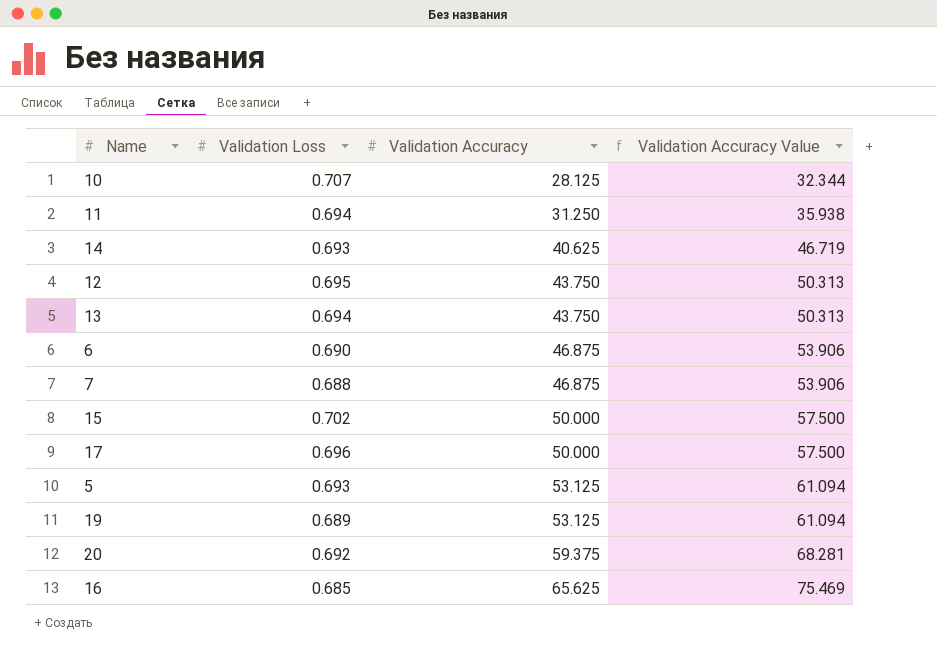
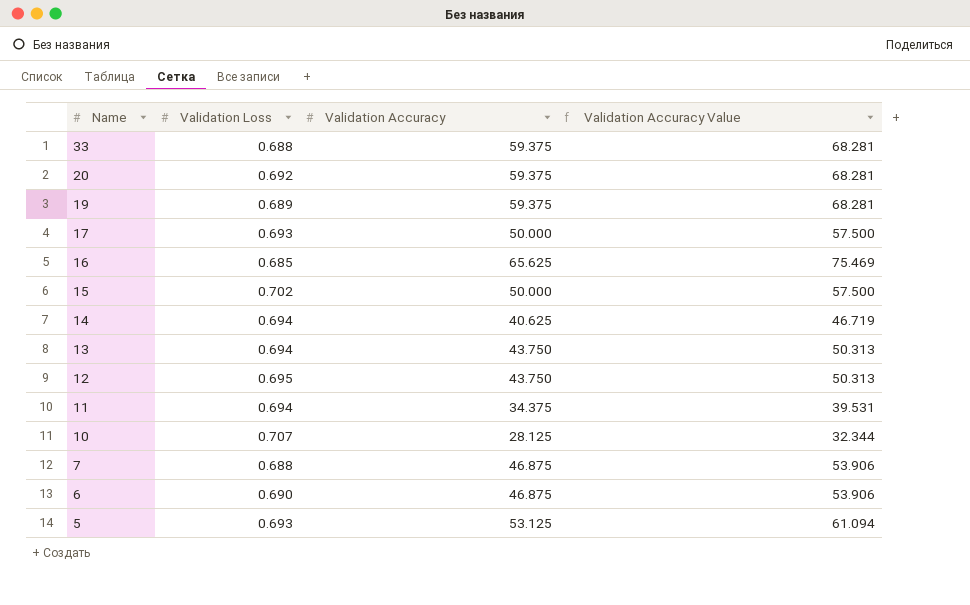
row order: Validation Accuracy ascending -> Name descending
row 33: none -> 0.688 | 59.375 | 68.281
19 | Validation Accuracy: 53.125 -> 59.375
19 | Validation Accuracy Value: 61.094 -> 68.281
17 | Validation Loss: 0.696 -> 0.693
14 | Validation Loss: 0.693 -> 0.694
11 | Validation Accuracy: 31.250 -> 34.375
11 | Validation Accuracy Value: 35.938 -> 39.531

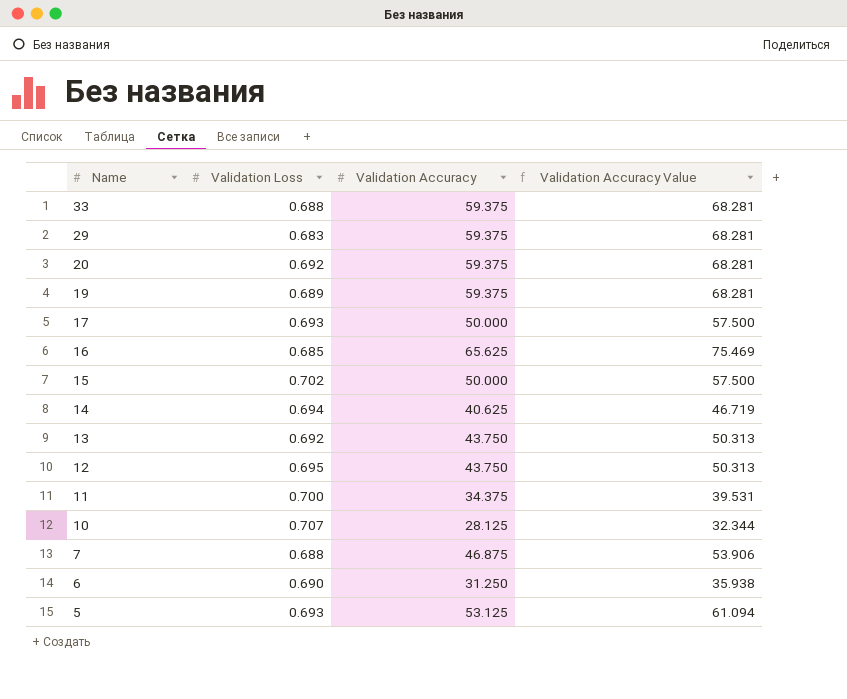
row 29: none -> 0.683 | 59.375 | 68.281
13 | Validation Loss: 0.694 -> 0.692
11 | Validation Loss: 0.694 -> 0.700
6 | Validation Accuracy: 46.875 -> 31.250
6 | Validation Accuracy Value: 53.906 -> 35.938

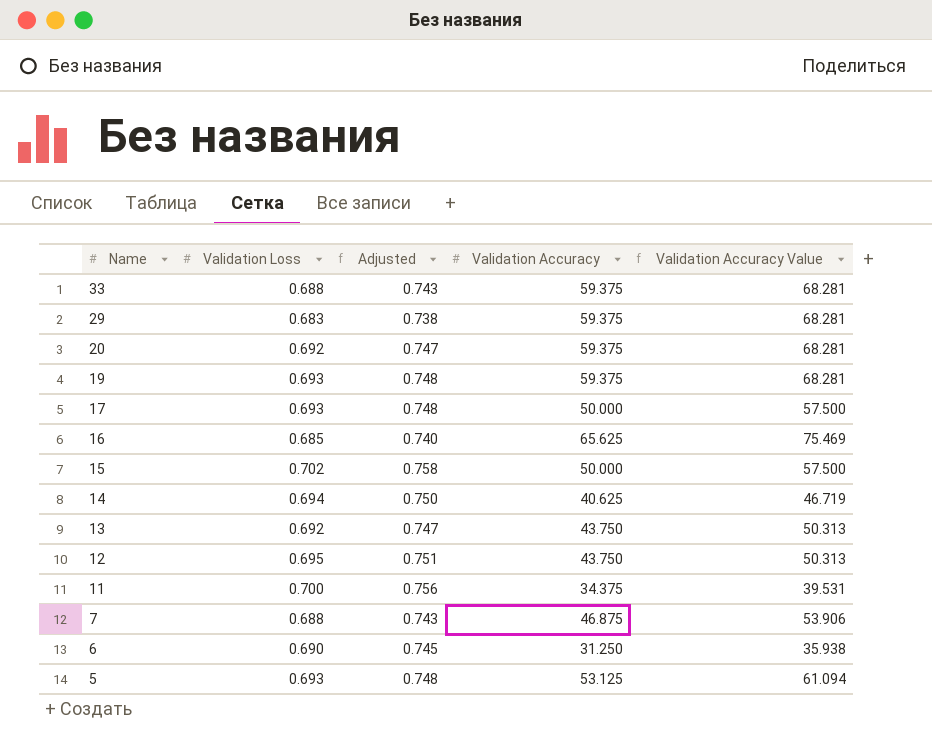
column Adjusted | formula: none -> [Validation Loss] * 1.08
row 10: 0.707 | 28.125 | 32.344 -> none
19 | Validation Loss: 0.689 -> 0.693

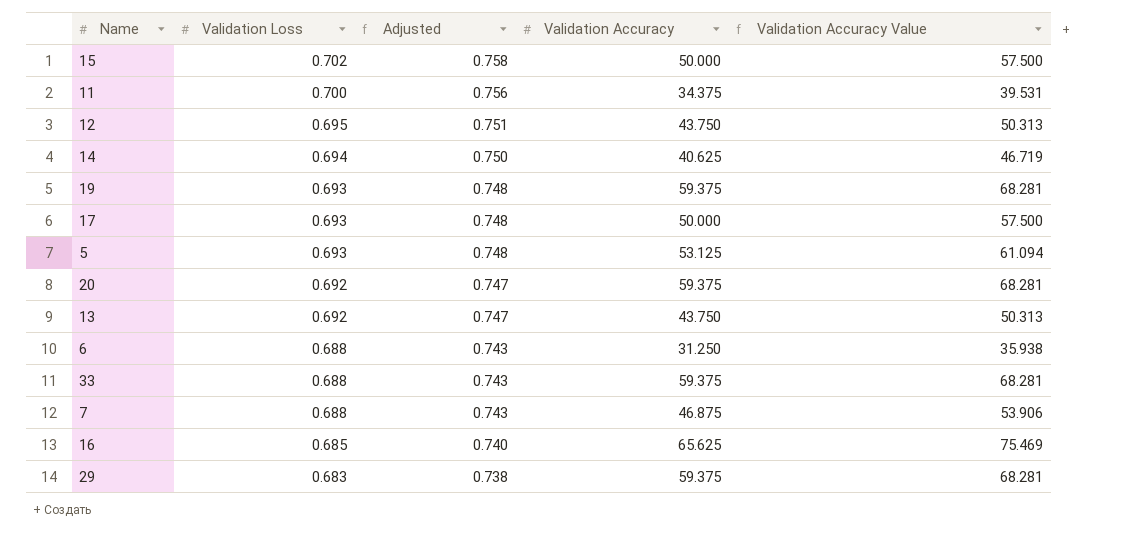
row order: Name descending -> Validation Loss descending
6 | Validation Loss: 0.690 -> 0.688
6 | Adjusted: 0.745 -> 0.743

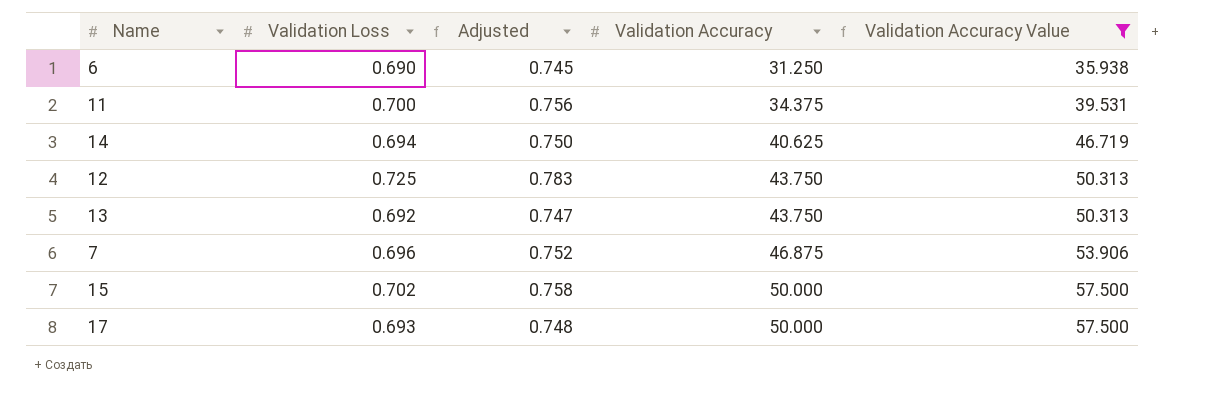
filter: none -> Validation Accuracy Value <= 57.500
row order: Validation Loss descending -> Validation Accuracy ascending
6 | Validation Loss: 0.688 -> 0.690
6 | Adjusted: 0.743 -> 0.745
12 | Validation Loss: 0.695 -> 0.725
12 | Adjusted: 0.751 -> 0.783
7 | Validation Loss: 0.688 -> 0.696
7 | Adjusted: 0.743 -> 0.752

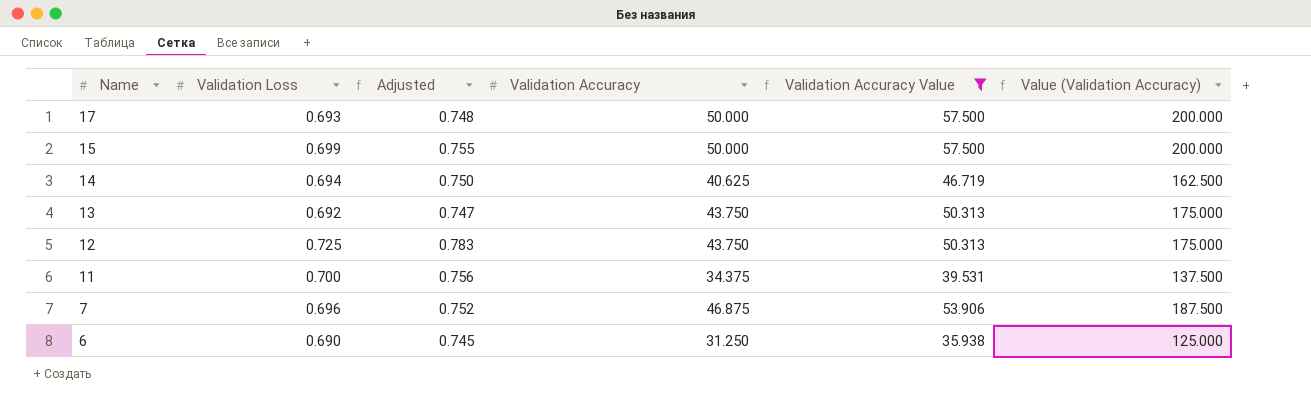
row order: Validation Accuracy ascending -> Name descending
column Value (Validation Accuracy) | formula: none -> [Validation Accuracy] * 4
15 | Validation Loss: 0.702 -> 0.699
15 | Adjusted: 0.758 -> 0.755

